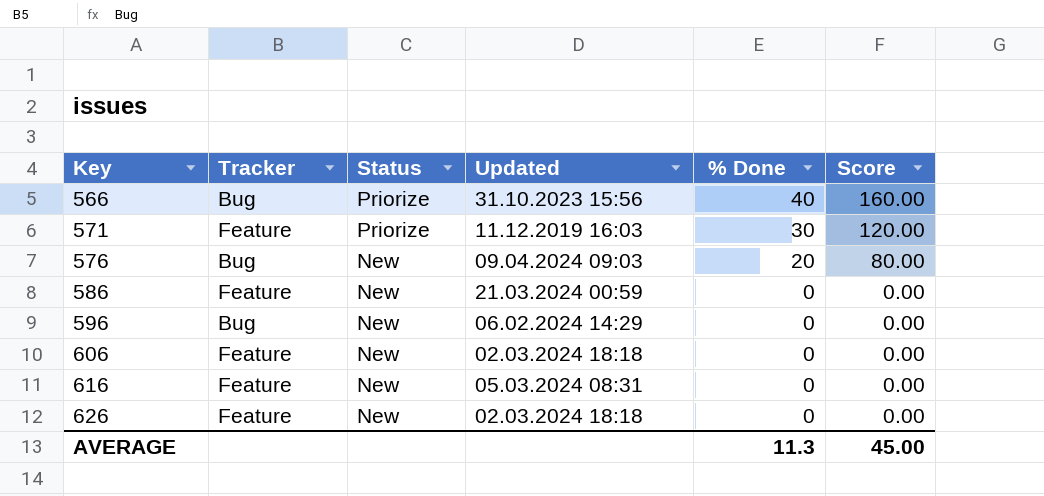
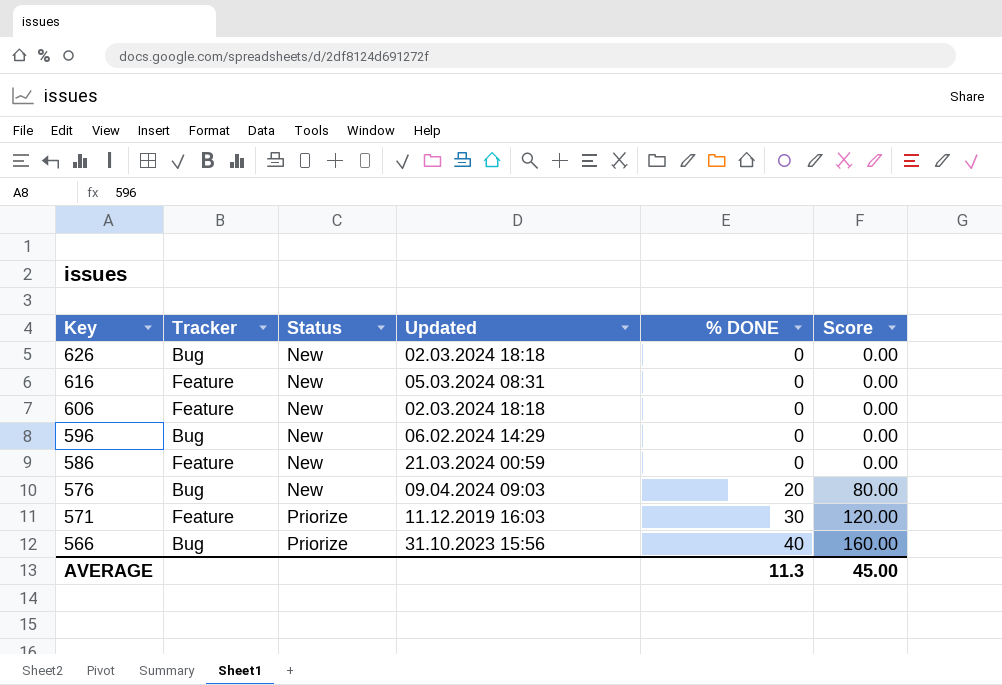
row order: Key ascending -> Key descending
column name: % Done -> % DONE
626 | Tracker: Feature -> Bug

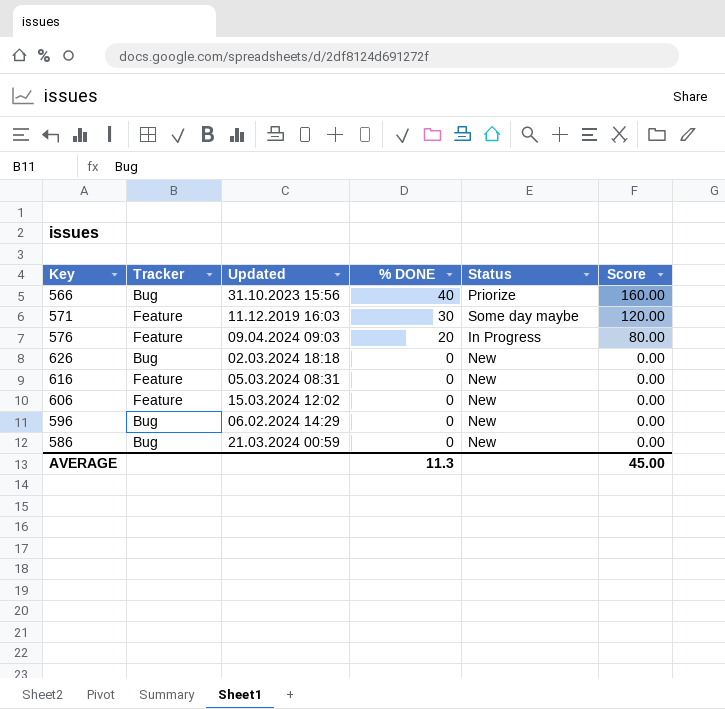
row order: Key descending -> % DONE descending
column Status | position: 3 -> 5
571 | Status: Priorize -> Some day maybe
576 | Tracker: Bug -> Feature
576 | Status: New -> In Progress
606 | Updated: 02.03.2024 18:18 -> 15.03.2024 12:02
586 | Tracker: Feature -> Bug

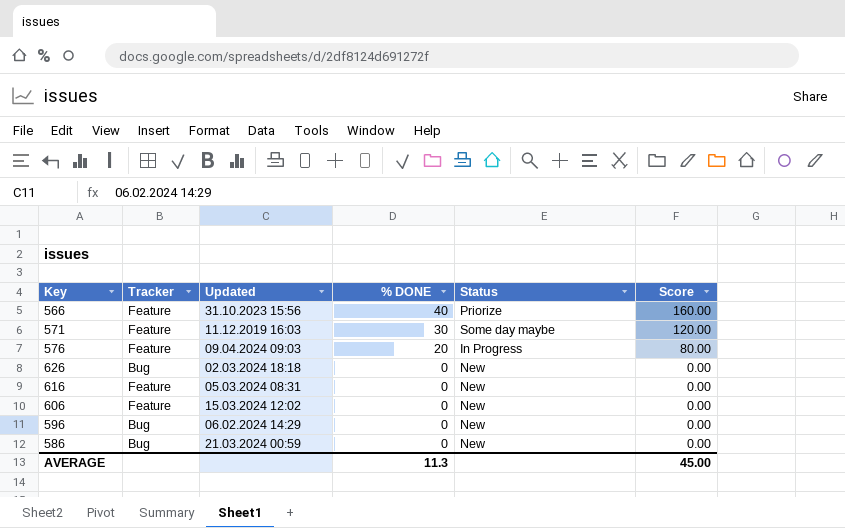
566 | Tracker: Bug -> Feature

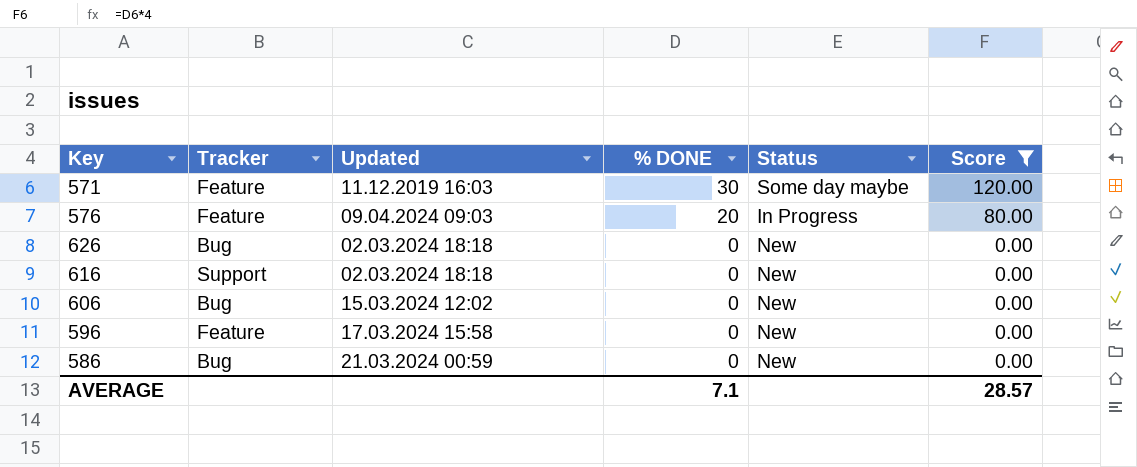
filter: none -> Score != 160.00
616 | Tracker: Feature -> Support
616 | Updated: 05.03.2024 08:31 -> 02.03.2024 18:18
606 | Tracker: Feature -> Bug
596 | Tracker: Bug -> Feature
596 | Updated: 06.02.2024 14:29 -> 17.03.2024 15:58
AVERAGE | % DONE: 11.3 -> 7.1
AVERAGE | Score: 45.00 -> 28.57

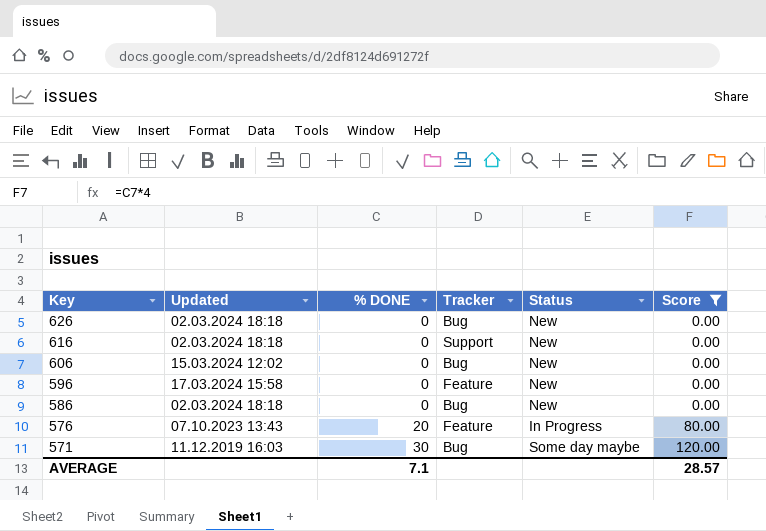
row order: % DONE descending -> Key descending
column Tracker | position: 2 -> 4
586 | Updated: 21.03.2024 00:59 -> 02.03.2024 18:18
576 | Updated: 09.04.2024 09:03 -> 07.10.2023 13:43
571 | Tracker: Feature -> Bug

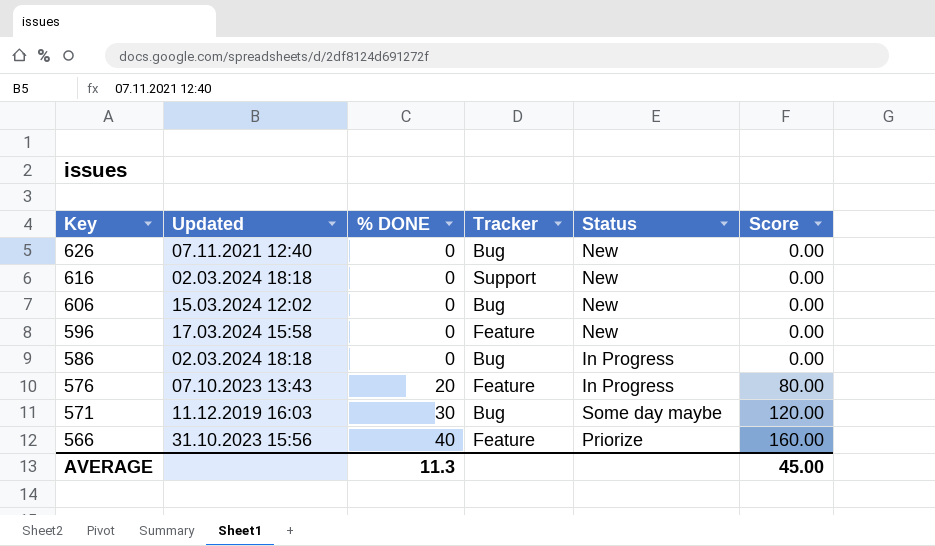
filter: Score != 160.00 -> none
626 | Updated: 02.03.2024 18:18 -> 07.11.2021 12:40
586 | Status: New -> In Progress
AVERAGE | % DONE: 7.1 -> 11.3
AVERAGE | Score: 28.57 -> 45.00

